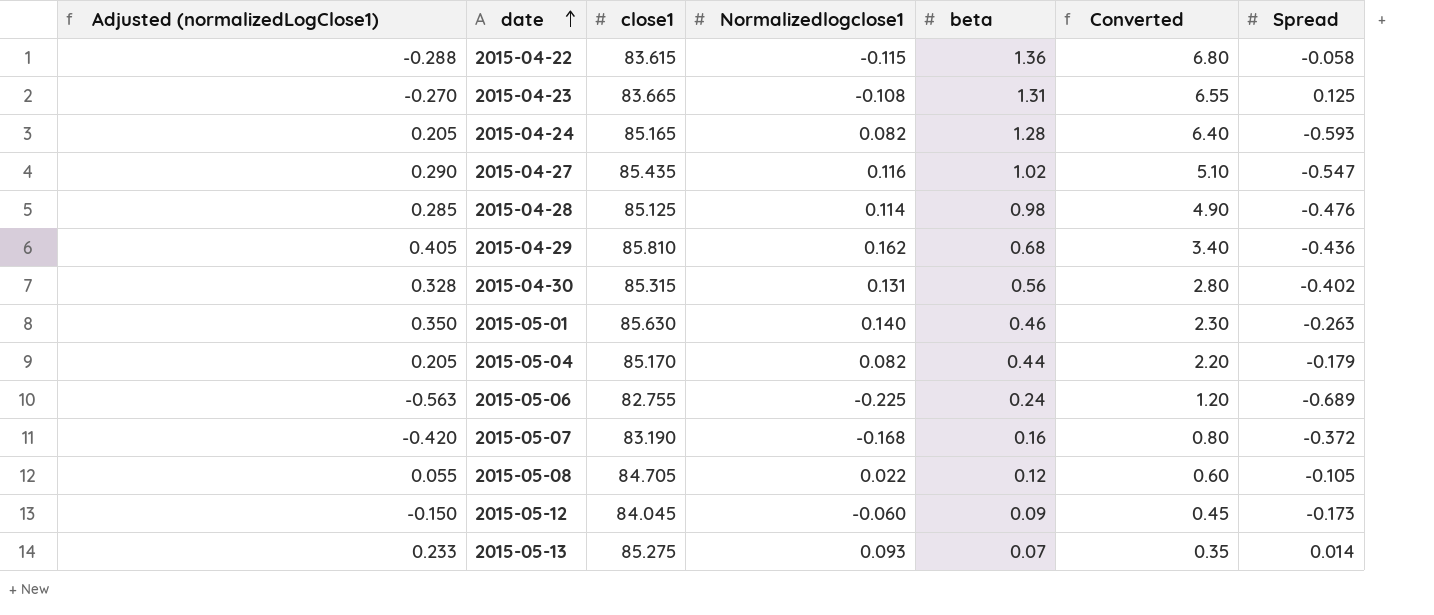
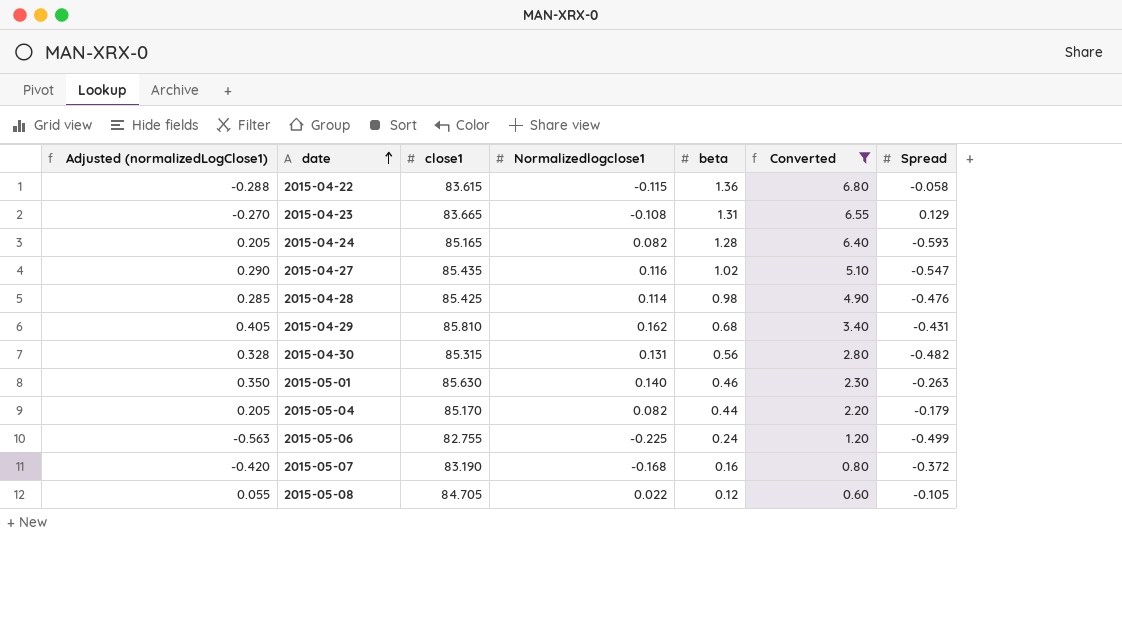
filter: none -> Converted >= 0.60
2015-04-23 | Spread: 0.125 -> 0.129
2015-04-28 | close1: 85.125 -> 85.425
2015-04-29 | Spread: -0.436 -> -0.431
2015-04-30 | Spread: -0.402 -> -0.482
2015-05-06 | Spread: -0.689 -> -0.499

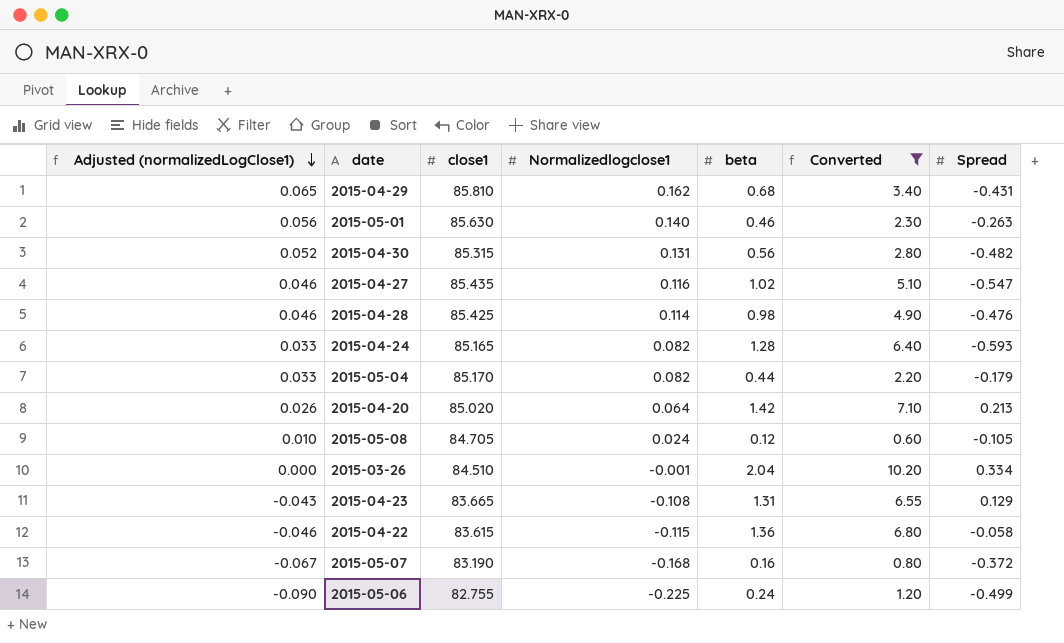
row order: date ascending -> Adjusted (normalizedLogClose1) descending
column Adjusted (normalizedLogClose1) | formula: [Normalizedlogclose1] * 2.5 -> [Normalizedlogclose1] * 0.4
row 2015-04-20: none -> 0.026 | 85.020 | 0.064 | 1.42 | 7.10 | 0.213
2015-05-08 | Normalizedlogclose1: 0.022 -> 0.024
row 2015-03-26: none -> 0.000 | 84.510 | -0.001 | 2.04 | 10.20 | 0.334

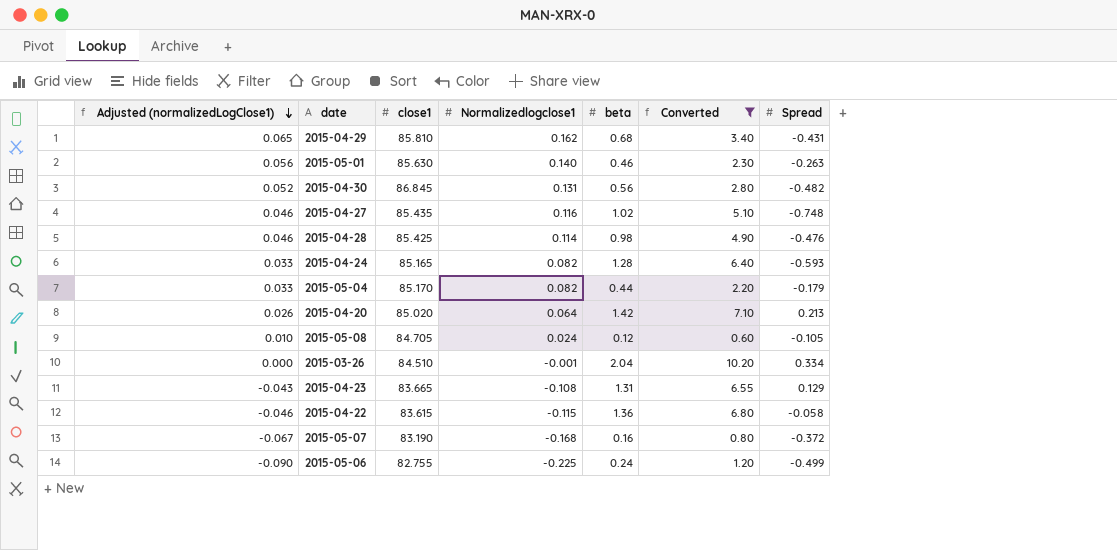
2015-04-30 | close1: 85.315 -> 86.845
2015-04-27 | Spread: -0.547 -> -0.748

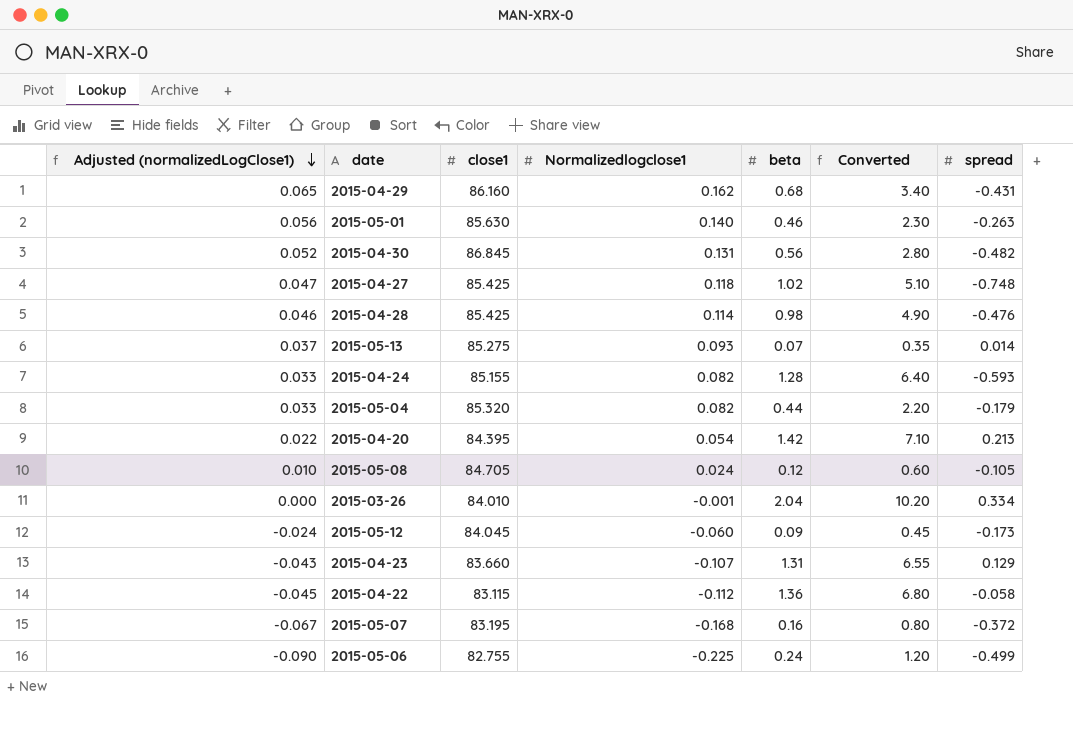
filter: Converted >= 0.60 -> none
column name: Spread -> spread
2015-04-29 | close1: 85.810 -> 86.160
2015-04-27 | Adjusted (normalizedLogClose1): 0.046 -> 0.047
2015-04-27 | close1: 85.435 -> 85.425
2015-04-27 | Normalizedlogclose1: 0.116 -> 0.118
2015-04-24 | close1: 85.165 -> 85.155
2015-05-04 | close1: 85.170 -> 85.320
2015-04-20 | Adjusted (normalizedLogClose1): 0.026 -> 0.022
2015-04-20 | close1: 85.020 -> 84.395
2015-04-20 | Normalizedlogclose1: 0.064 -> 0.054
2015-03-26 | close1: 84.510 -> 84.010
2015-04-23 | close1: 83.665 -> 83.660
2015-04-23 | Normalizedlogclose1: -0.108 -> -0.107
2015-04-22 | Adjusted (normalizedLogClose1): -0.046 -> -0.045
2015-04-22 | close1: 83.615 -> 83.115
2015-04-22 | Normalizedlogclose1: -0.115 -> -0.112
2015-05-07 | close1: 83.190 -> 83.195

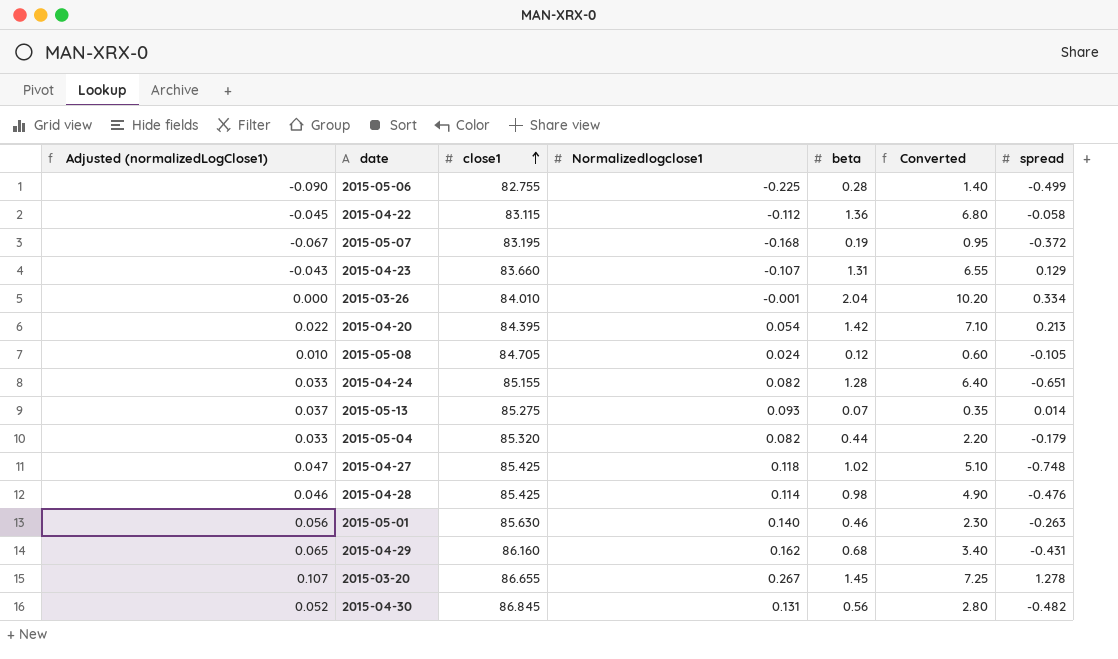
row order: Adjusted (normalizedLogClose1) descending -> close1 ascending
row 2015-05-12: -0.024 | 84.045 | -0.060 | 0.09 | 0.45 | -0.173 -> none
2015-05-06 | beta: 0.24 -> 0.28
2015-05-06 | Converted: 1.20 -> 1.40
2015-05-07 | beta: 0.16 -> 0.19
2015-05-07 | Converted: 0.80 -> 0.95
2015-04-24 | spread: -0.593 -> -0.651
row 2015-03-20: none -> 0.107 | 86.655 | 0.267 | 1.45 | 7.25 | 1.278

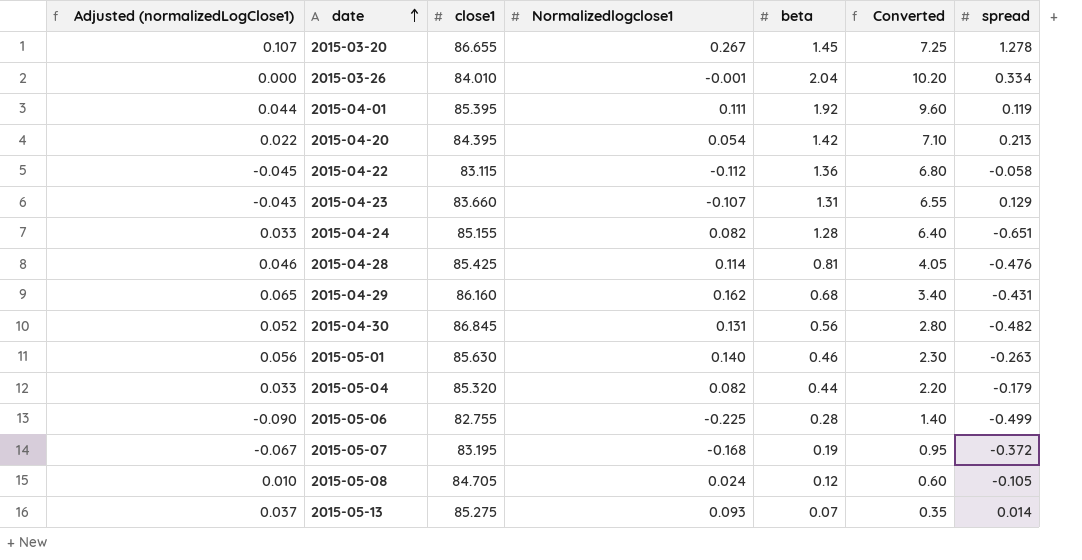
row order: close1 ascending -> date ascending
row 2015-04-27: 0.047 | 85.425 | 0.118 | 1.02 | 5.10 | -0.748 -> none
row 2015-04-01: none -> 0.044 | 85.395 | 0.111 | 1.92 | 9.60 | 0.119
2015-04-28 | beta: 0.98 -> 0.81
2015-04-28 | Converted: 4.90 -> 4.05

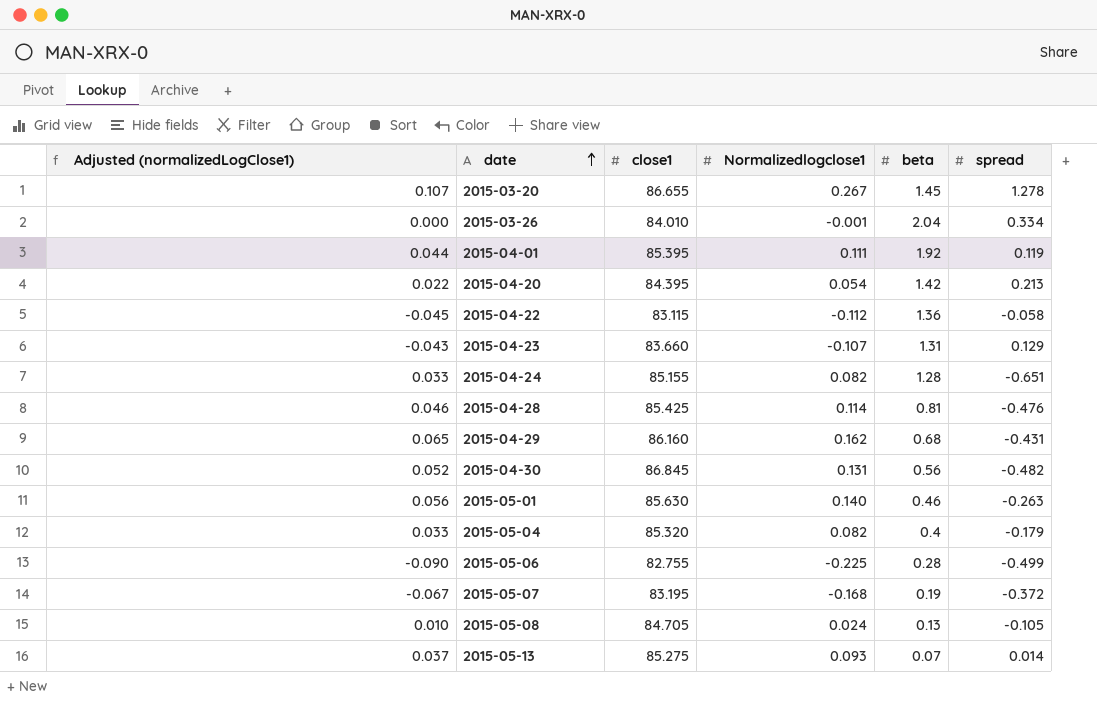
column Converted | formula: [beta] * 5 -> none
2015-05-04 | beta: 0.44 -> 0.4
2015-05-08 | beta: 0.12 -> 0.13

